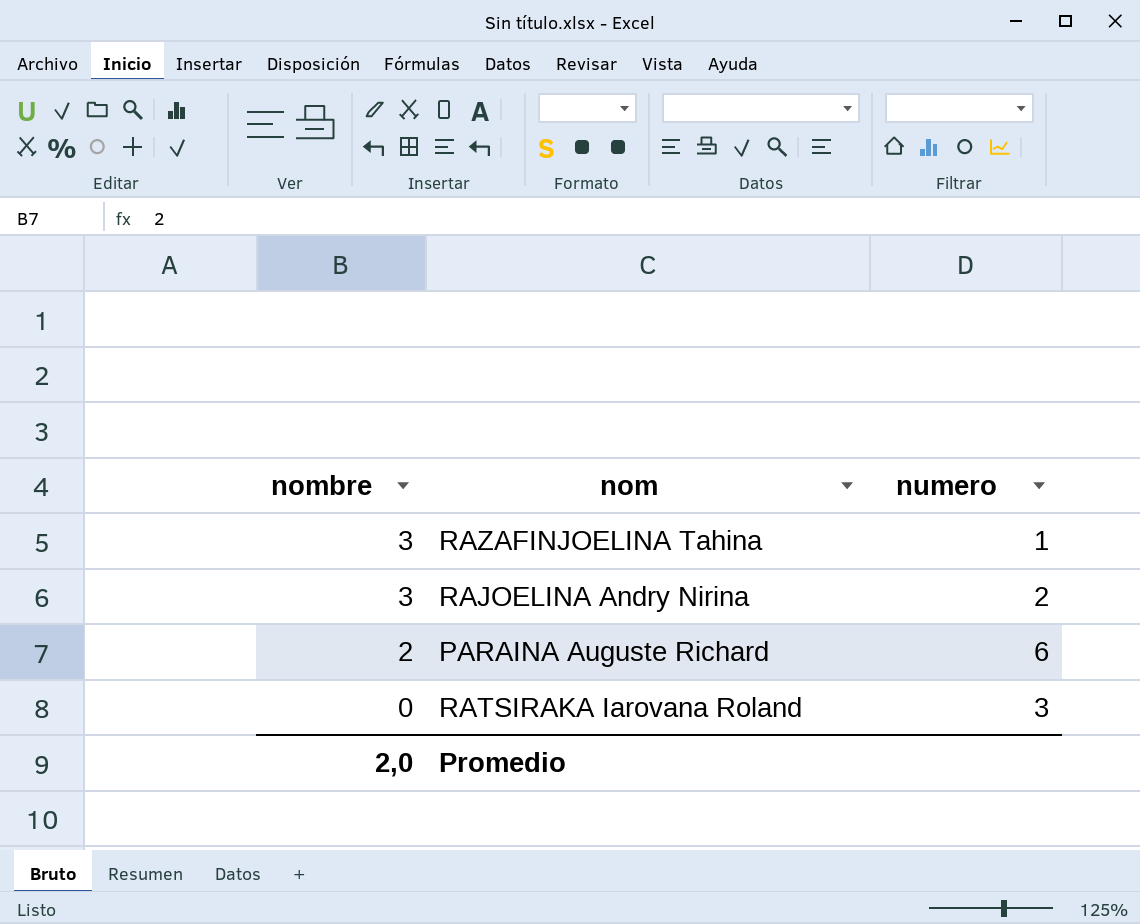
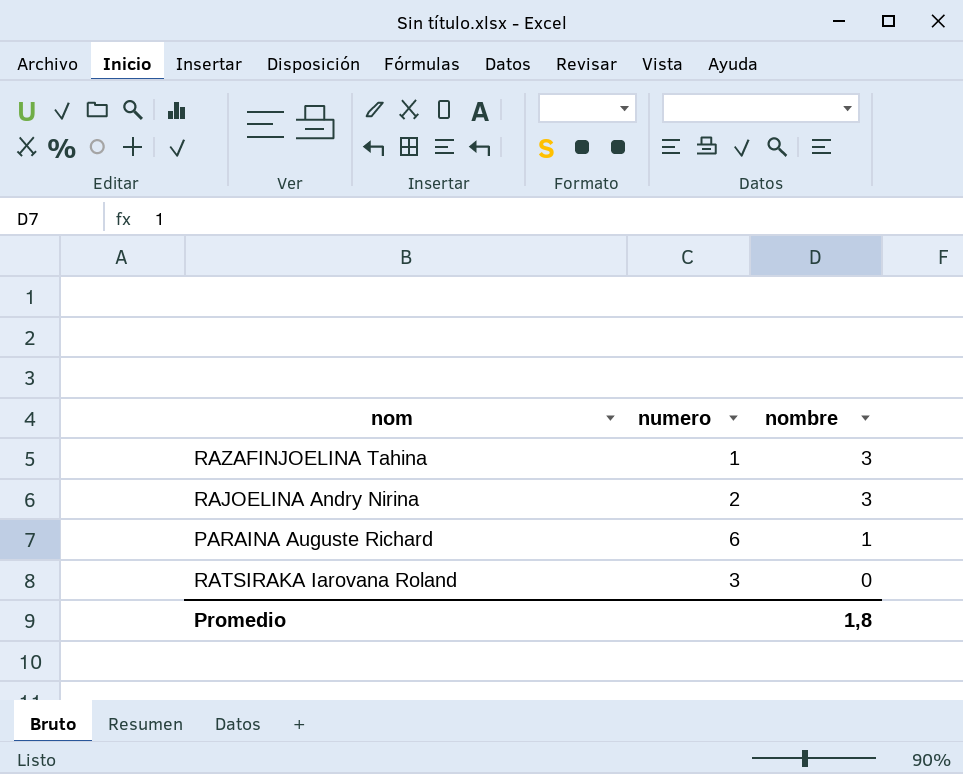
column nombre | position: 1 -> 3
PARAINA Auguste Richard | nombre: 2 -> 1
Promedio | nombre: 2,0 -> 1,8

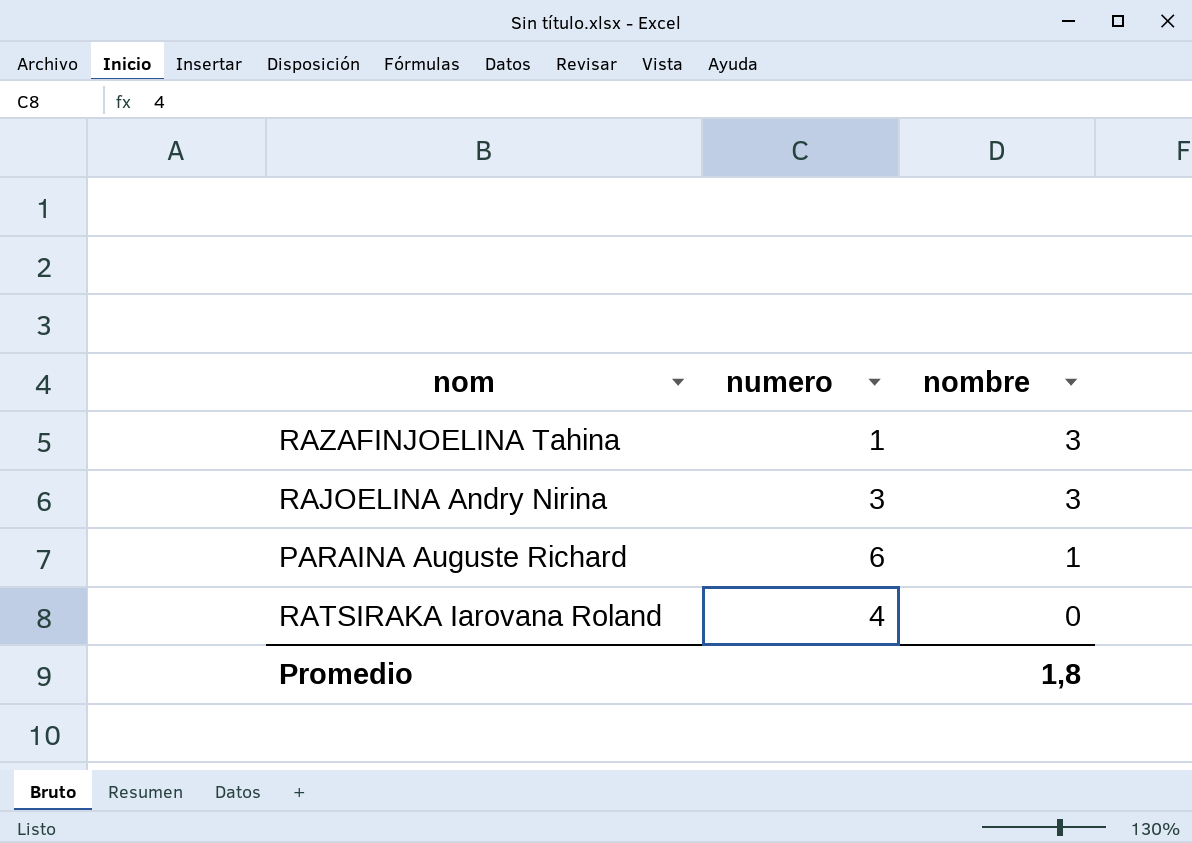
RAJOELINA Andry Nirina | numero: 2 -> 3
RATSIRAKA Iarovana Roland | numero: 3 -> 4

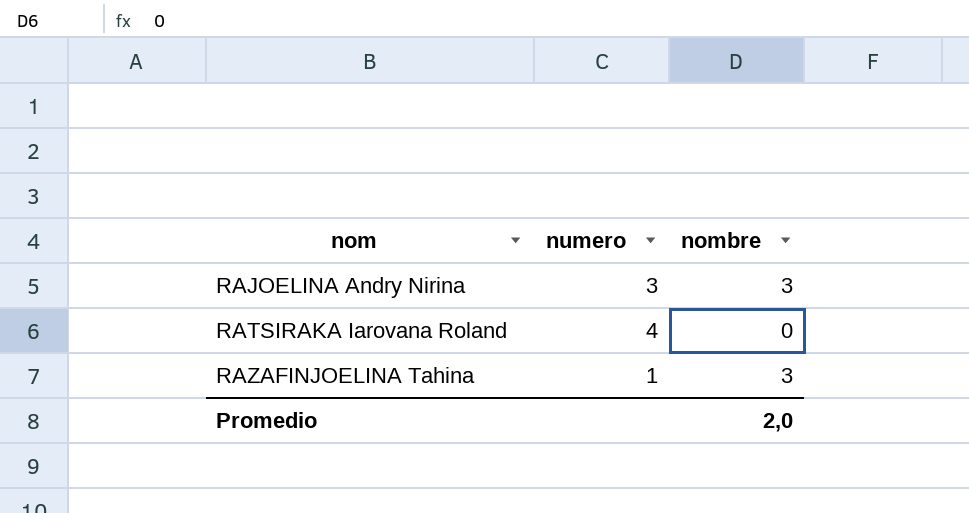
row order: nombre descending -> nom ascending
row PARAINA Auguste Richard: 6 | 1 -> none
Promedio | nombre: 1,8 -> 2,0

